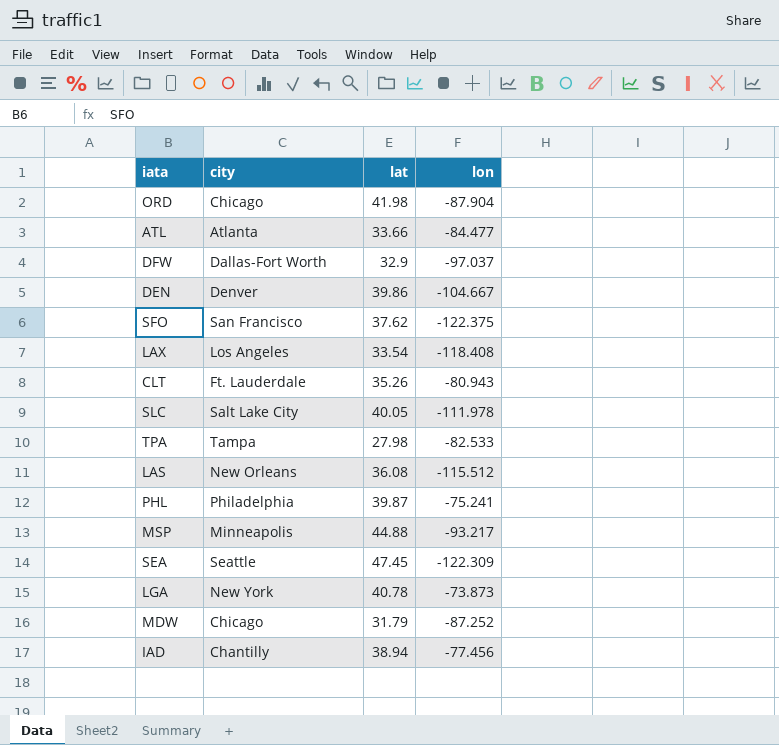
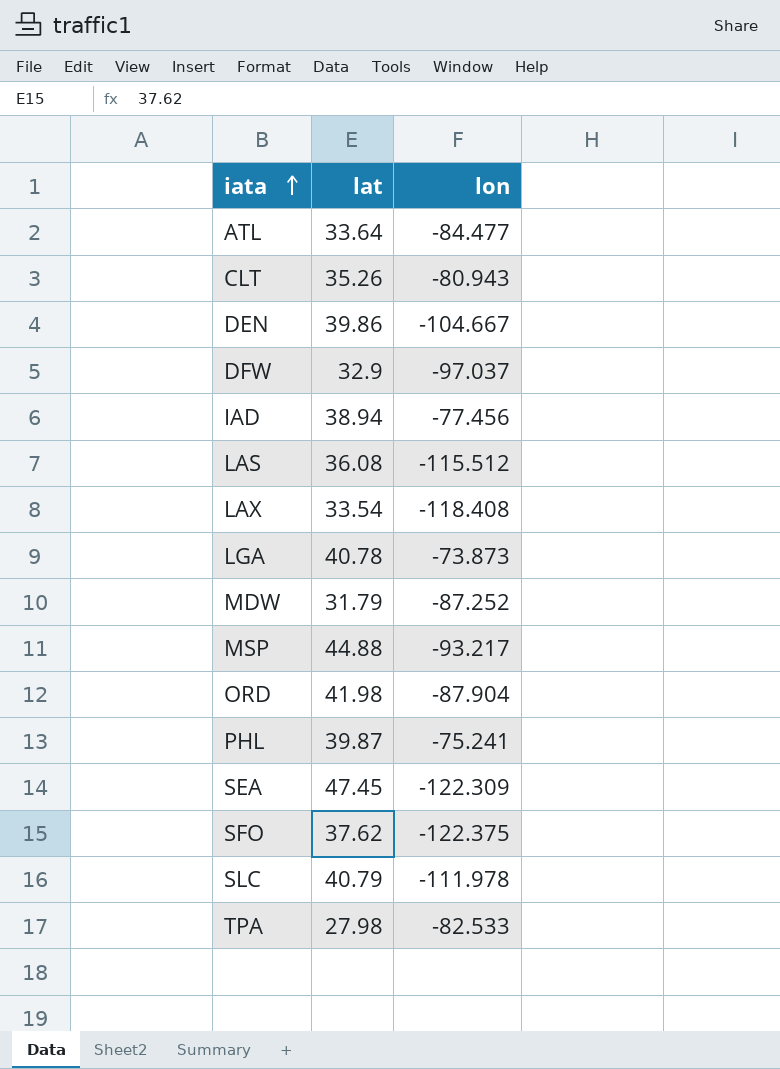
row order: none -> iata ascending
column city | position: 2 -> none
ATL | lat: 33.66 -> 33.64
SLC | lat: 40.05 -> 40.79

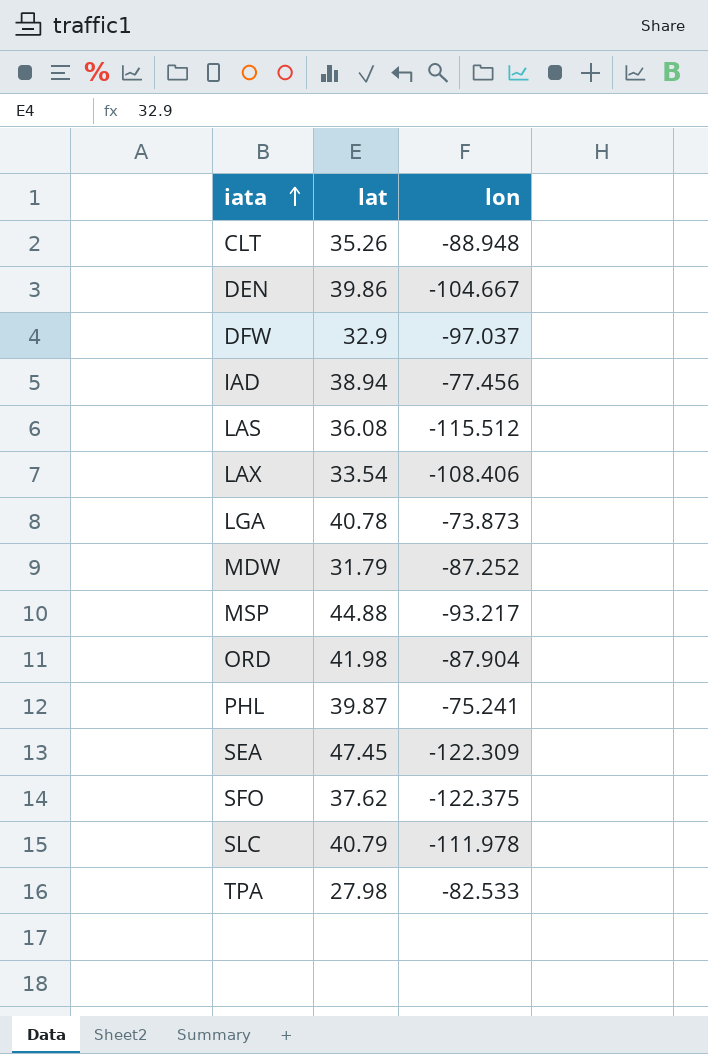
row ATL: 33.64 | -84.477 -> none
CLT | lon: -80.943 -> -88.948
LAX | lon: -118.408 -> -108.406

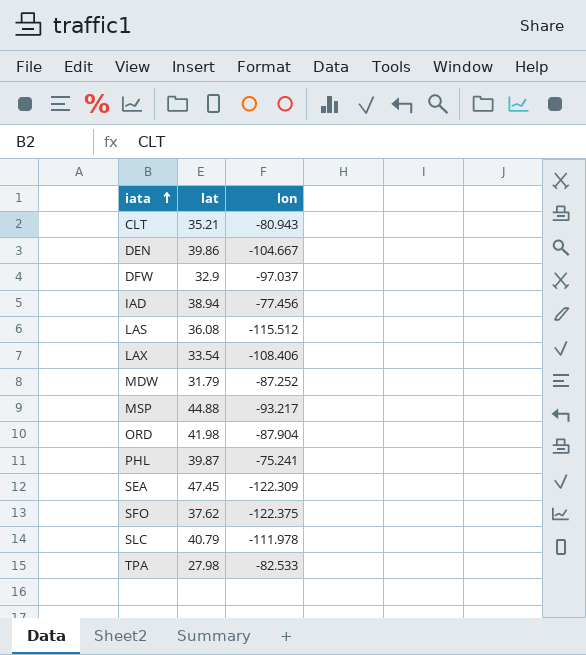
row LGA: 40.78 | -73.873 -> none
CLT | lat: 35.26 -> 35.21
CLT | lon: -88.948 -> -80.943

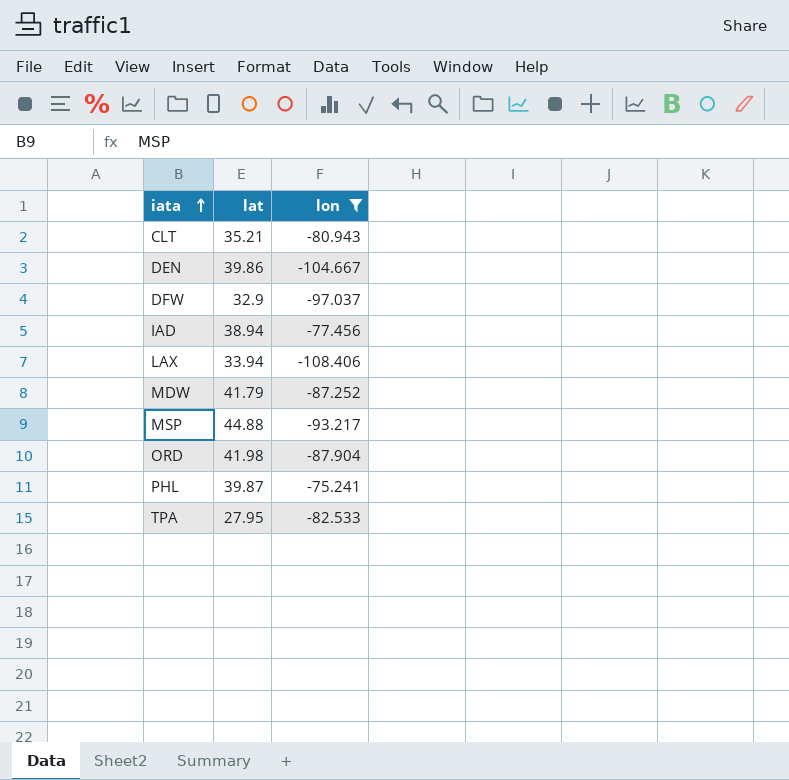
filter: none -> lon >= -108.406
LAX | lat: 33.54 -> 33.94
MDW | lat: 31.79 -> 41.79
TPA | lat: 27.98 -> 27.95

